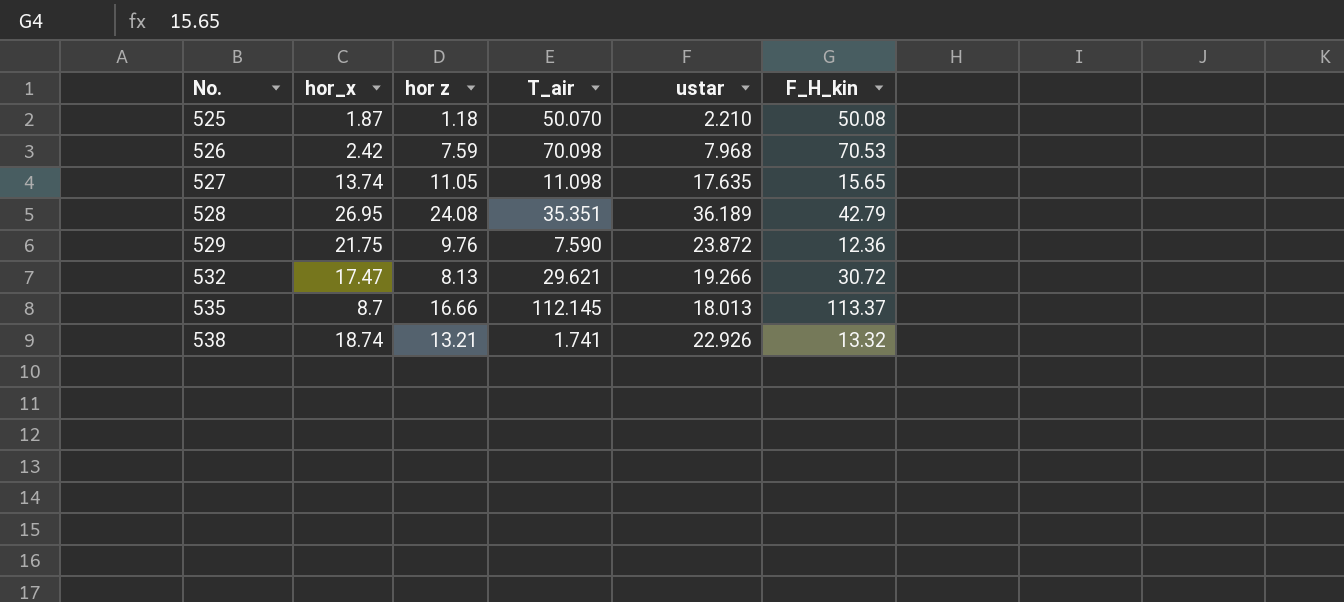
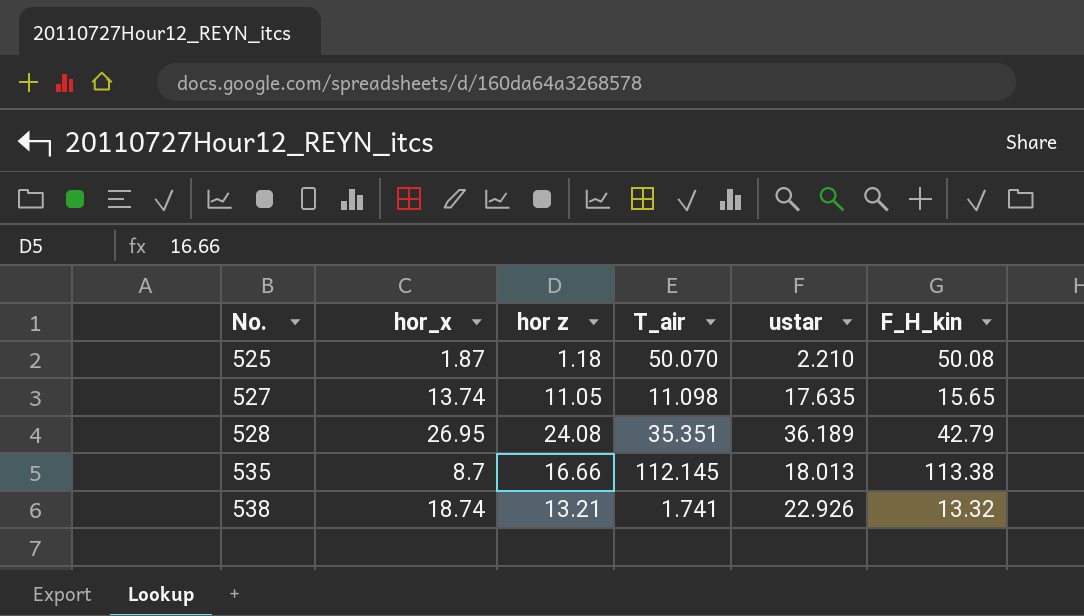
row 526: 2.42 | 7.59 | 70.098 | 7.968 | 70.53 -> none
row 529: 21.75 | 9.76 | 7.590 | 23.872 | 12.36 -> none
row 532: 17.47 | 8.13 | 29.621 | 19.266 | 30.72 -> none
535 | F_H_kin: 113.37 -> 113.38

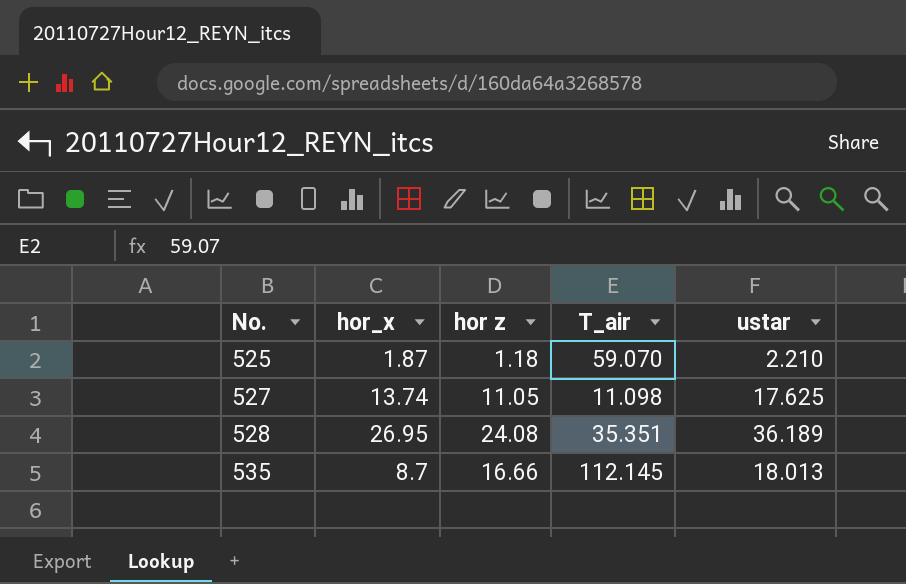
column F_H_kin | position: 6 -> none
row 538: 18.74 | 13.21 | 1.741 | 22.926 | 13.32 -> none
525 | T_air: 50.070 -> 59.070
527 | ustar: 17.635 -> 17.625

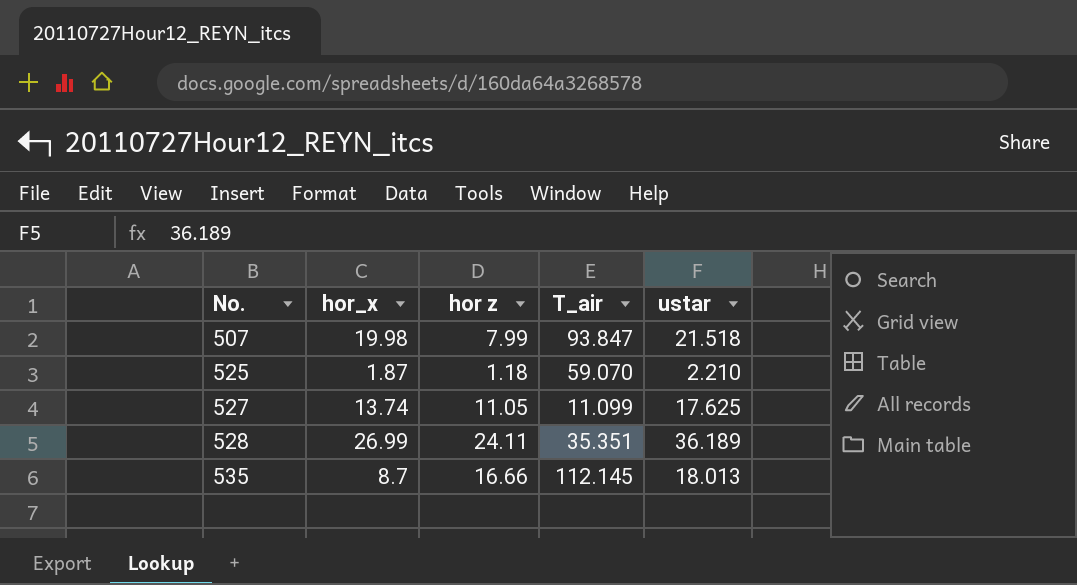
row 507: none -> 19.98 | 7.99 | 93.847 | 21.518
527 | T_air: 11.098 -> 11.099
528 | hor_x: 26.95 -> 26.99
528 | hor z: 24.08 -> 24.11

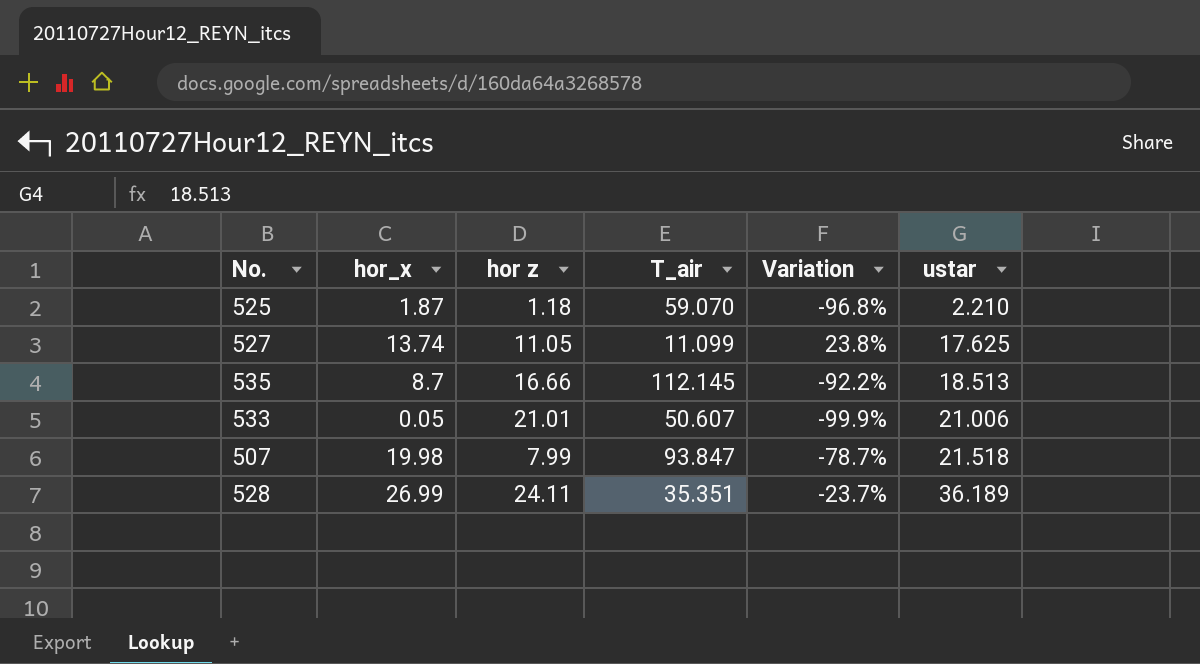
row order: No. ascending -> ustar ascending
column Variation | formula: none -> ([hor_x] - [T_air]) / [T_air]
535 | ustar: 18.013 -> 18.513
row 533: none -> 0.05 | 21.01 | 50.607 | -99.9% | 21.006

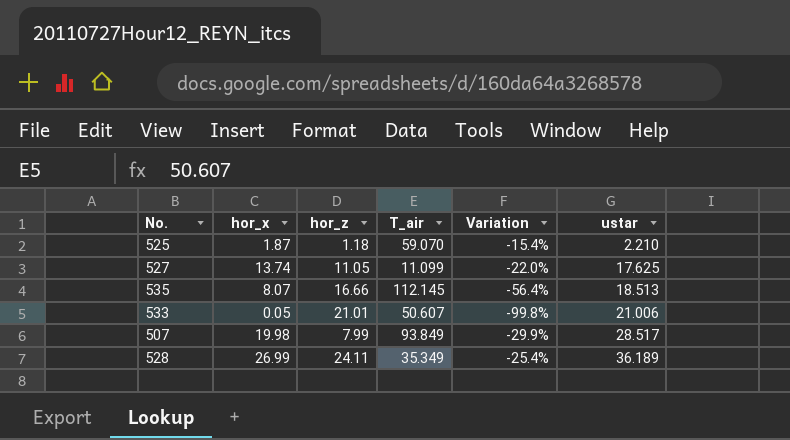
column name: hor z -> hor_z
column Variation | formula: ([hor_x] - [T_air]) / [T_air] -> ([hor_x] - [ustar]) / [ustar]
535 | hor_x: 8.7 -> 8.07
507 | T_air: 93.847 -> 93.849
507 | ustar: 21.518 -> 28.517
528 | T_air: 35.351 -> 35.349

